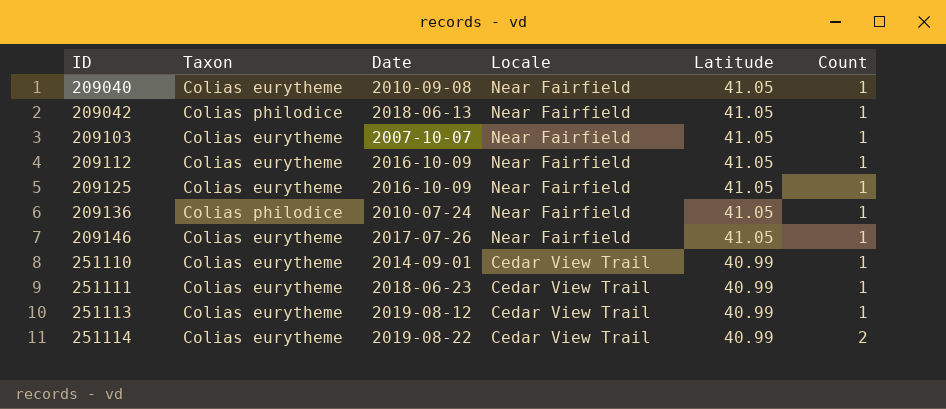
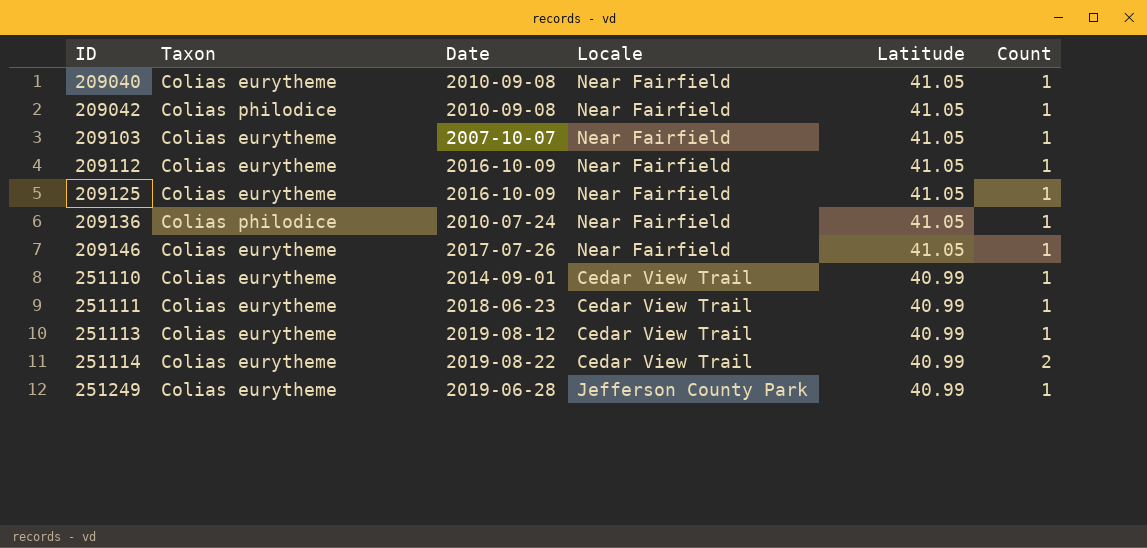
209042 | Date: 2018-06-13 -> 2010-09-08
row 251249: none -> Colias eurytheme | 2019-06-28 | Jefferson County Park | 40.99 | 1

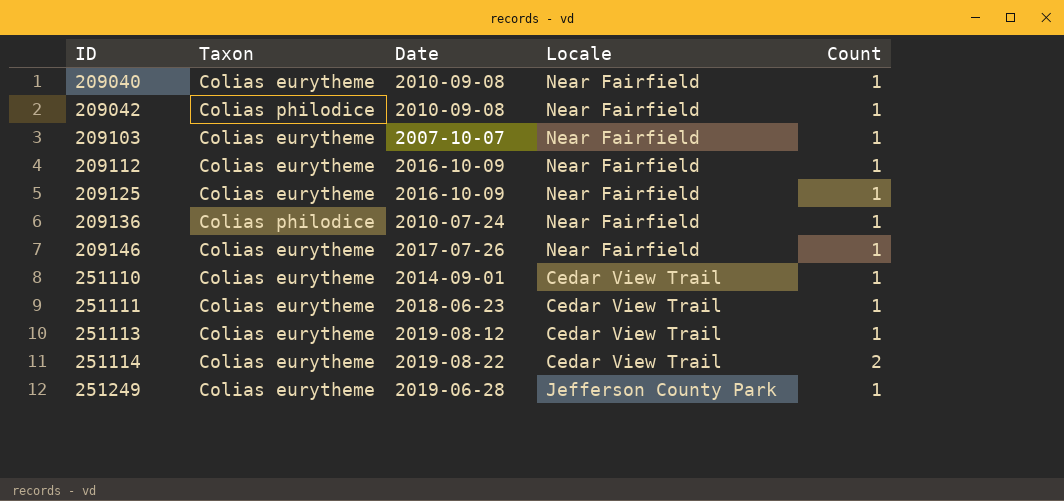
column Latitude | position: 5 -> none

